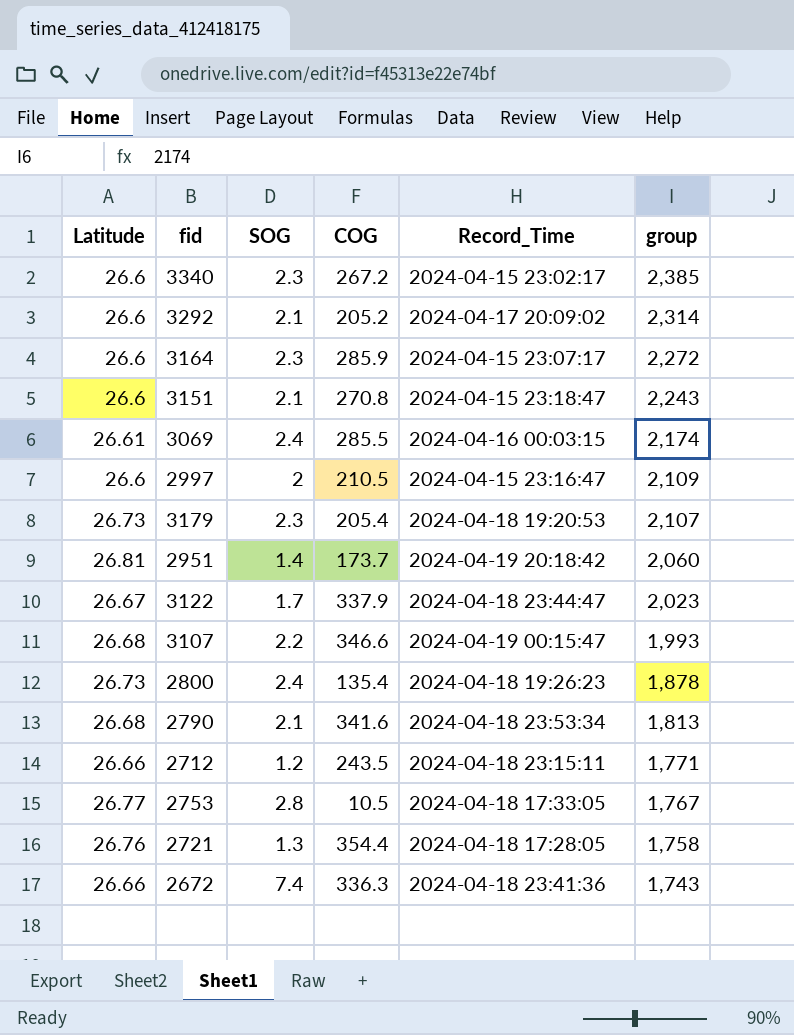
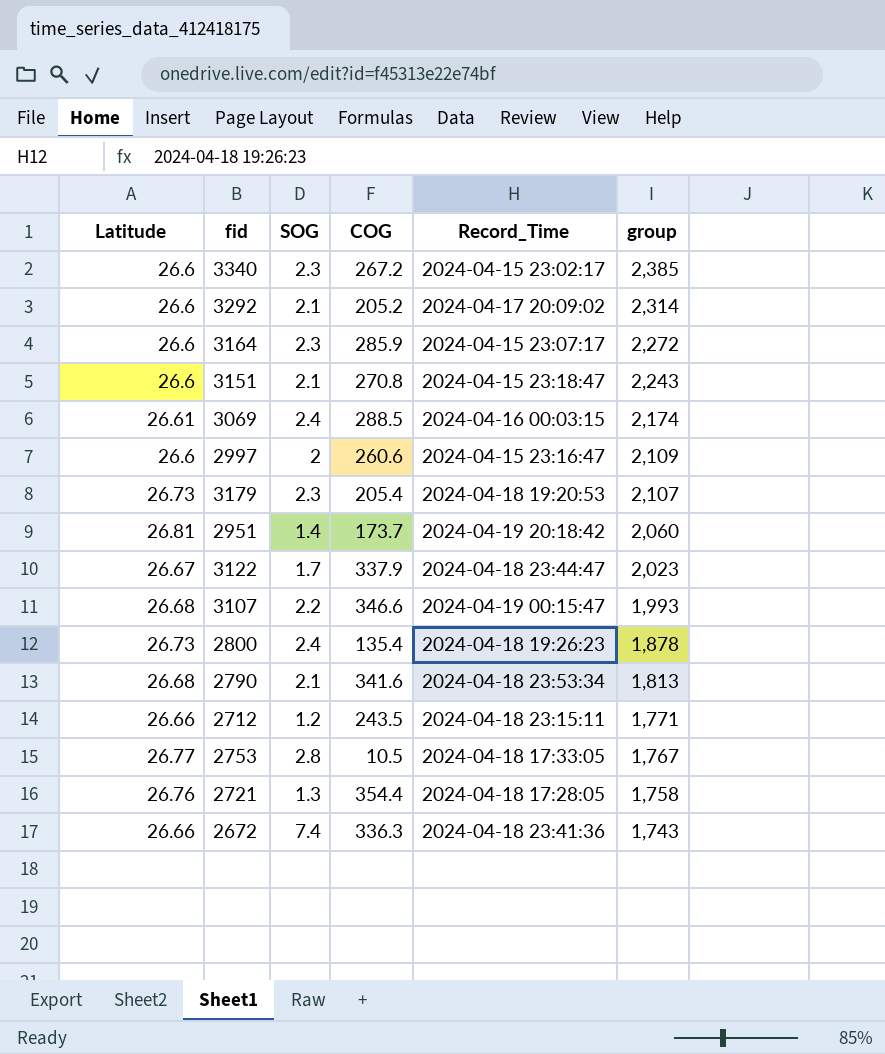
3069 | COG: 285.5 -> 288.5
2997 | COG: 210.5 -> 260.6

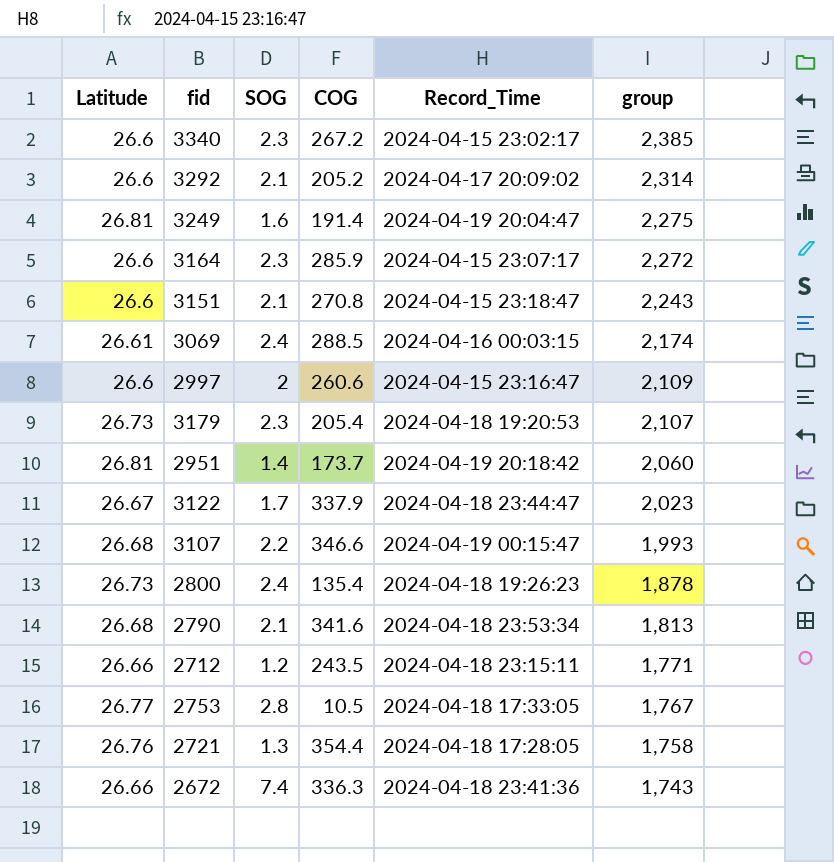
row 3249: none -> 26.81 | 1.6 | 191.4 | 2024-04-19 20:04:47 | 2,275

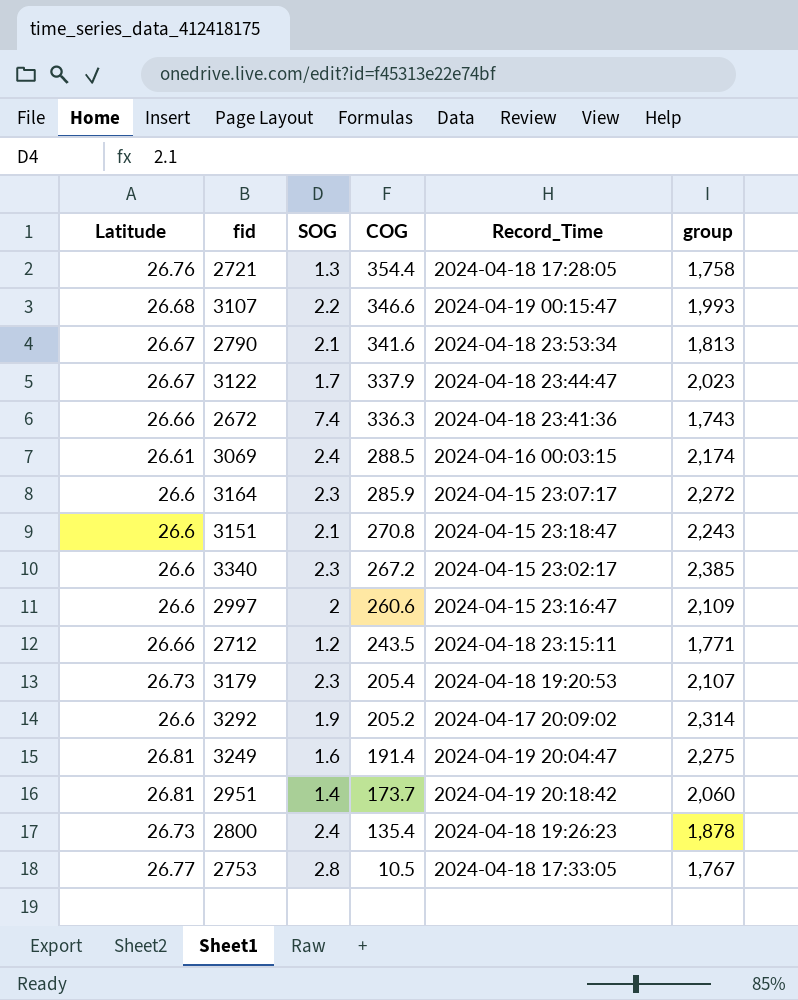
row order: group descending -> COG descending
2790 | Latitude: 26.68 -> 26.67
3292 | SOG: 2.1 -> 1.9

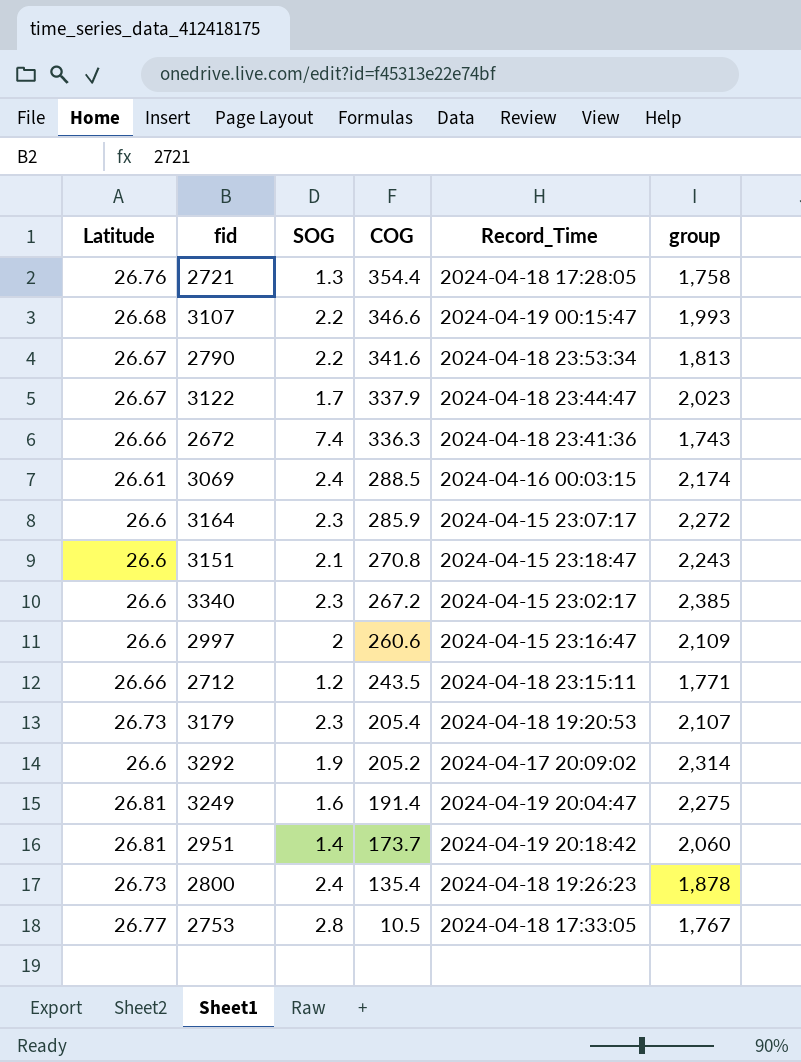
2790 | SOG: 2.1 -> 2.2

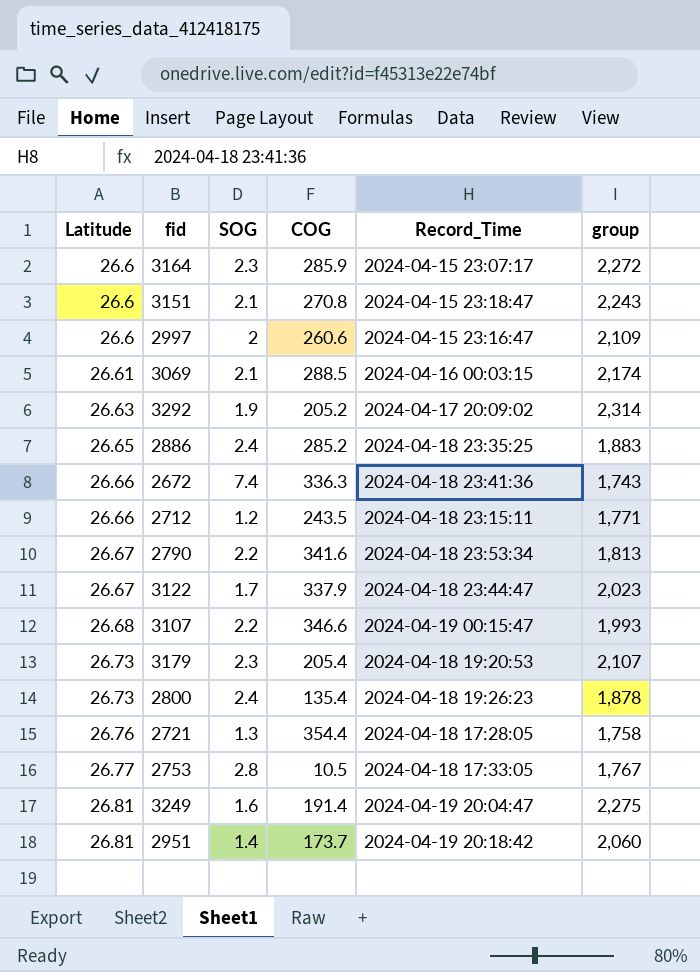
row order: COG descending -> Latitude ascending
row 3340: 26.6 | 2.3 | 267.2 | 2024-04-15 23:02:17 | 2,385 -> none
3069 | SOG: 2.4 -> 2.1
3292 | Latitude: 26.6 -> 26.63
row 2886: none -> 26.65 | 2.4 | 285.2 | 2024-04-18 23:35:25 | 1,883

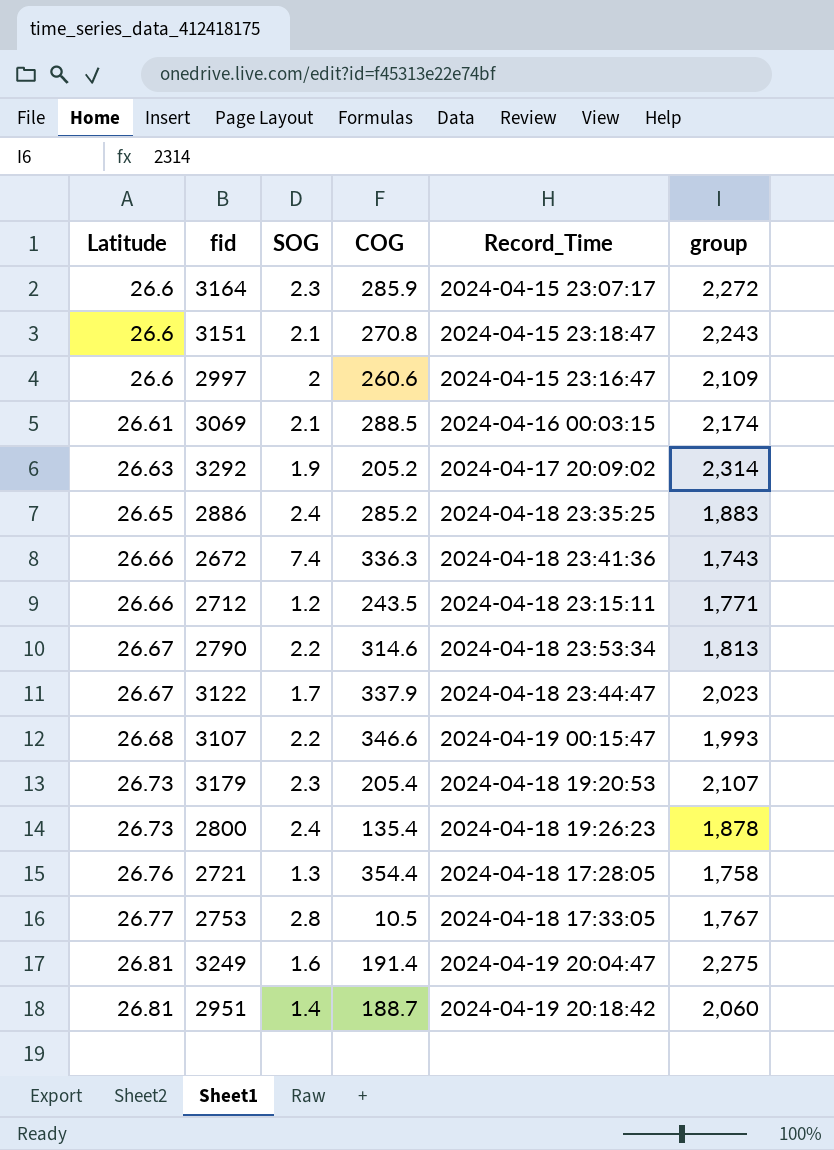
2790 | COG: 341.6 -> 314.6
2951 | COG: 173.7 -> 188.7

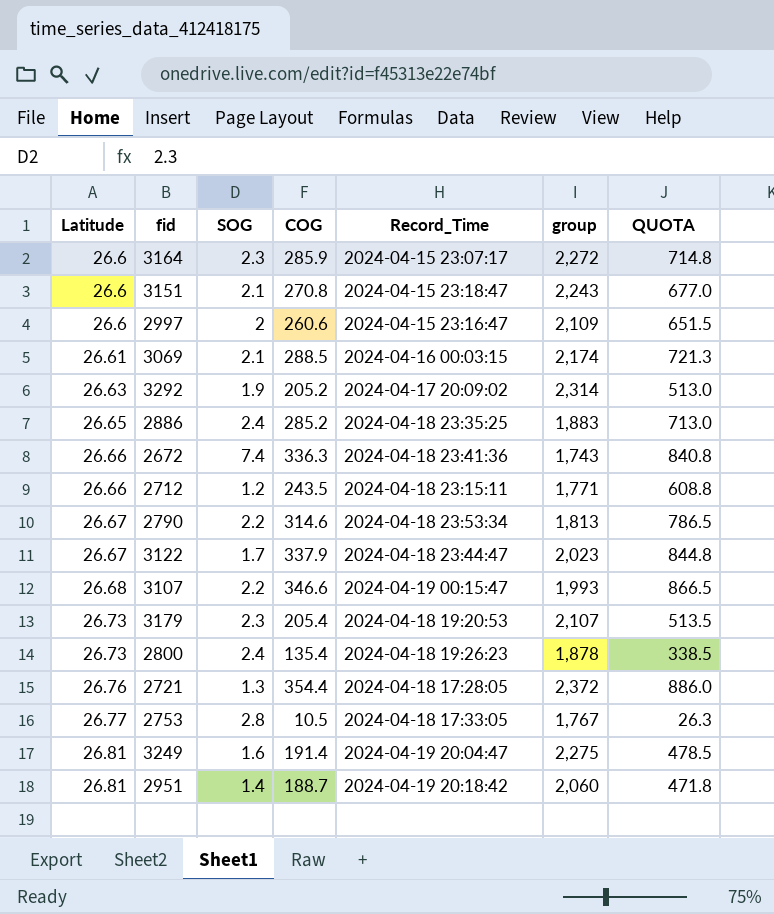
column QUOTA | formula: none -> [COG] * 2.5
2721 | group: 1,758 -> 2,372

